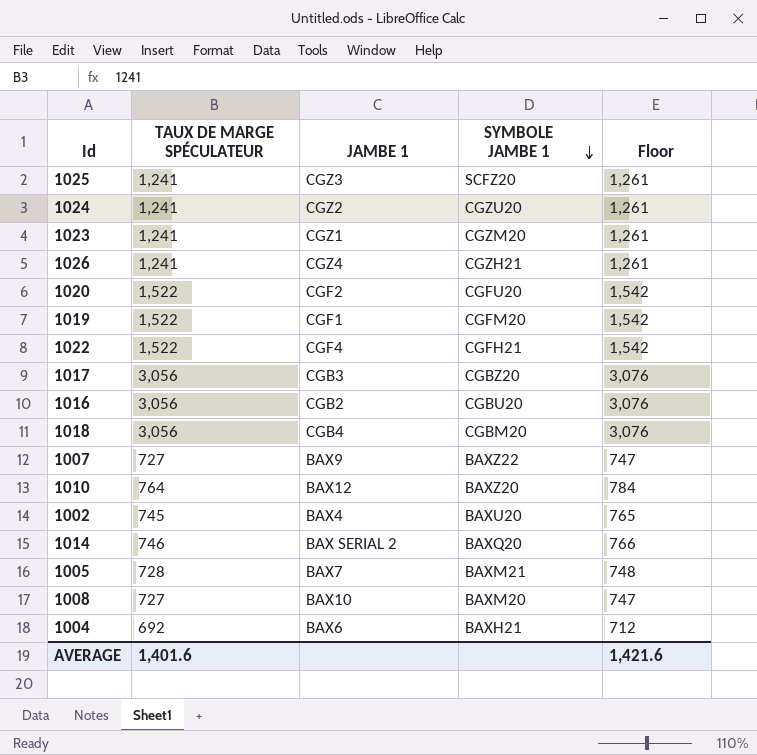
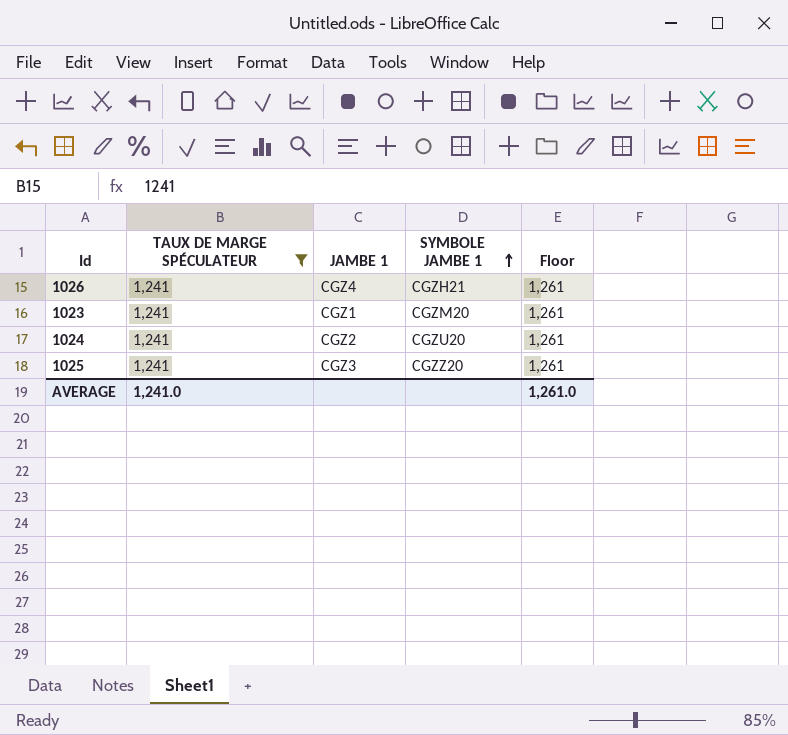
filter: none -> TAUX DE MARGE SPÉCULATEUR = 1,241
row order: SYMBOLE JAMBE 1 descending -> SYMBOLE JAMBE 1 ascending
1025 | SYMBOLE JAMBE 1: SCFZ20 -> CGZZ20
AVERAGE | TAUX DE MARGE SPÉCULATEUR: 1,401.6 -> 1,241.0
AVERAGE | Floor: 1,421.6 -> 1,261.0

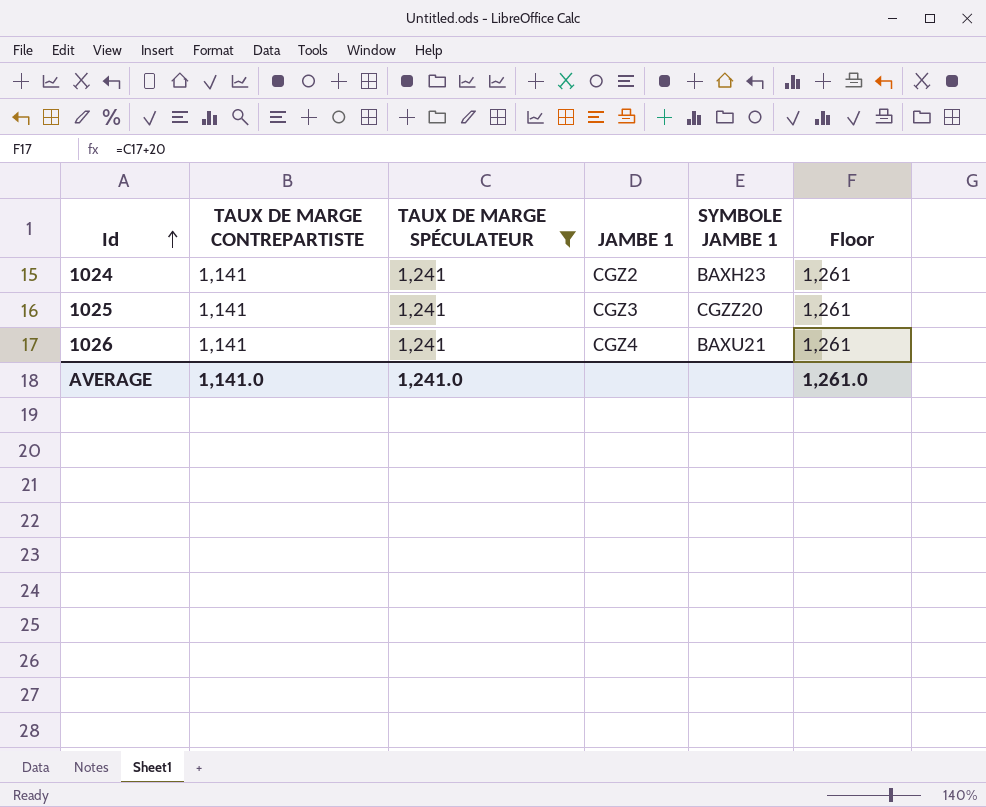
row order: SYMBOLE JAMBE 1 ascending -> Id ascending
column TAUX DE MARGE CONTREPARTISTE | position: none -> 2
row 1023: 1,241 | CGZ1 | CGZM20 | 1,261 -> none
1024 | SYMBOLE JAMBE 1: CGZU20 -> BAXH23
1026 | SYMBOLE JAMBE 1: CGZH21 -> BAXU21

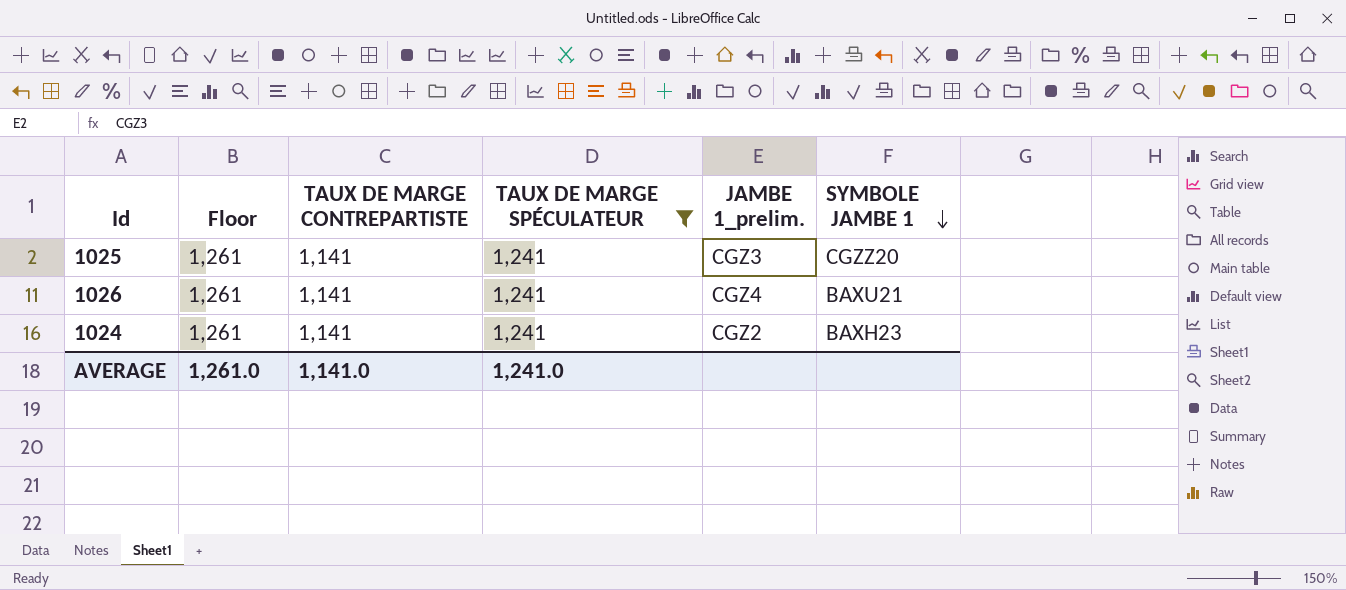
row order: Id ascending -> SYMBOLE JAMBE 1 descending
column Floor | position: 6 -> 2
column name: JAMBE 1 -> JAMBE 1_prelim.

